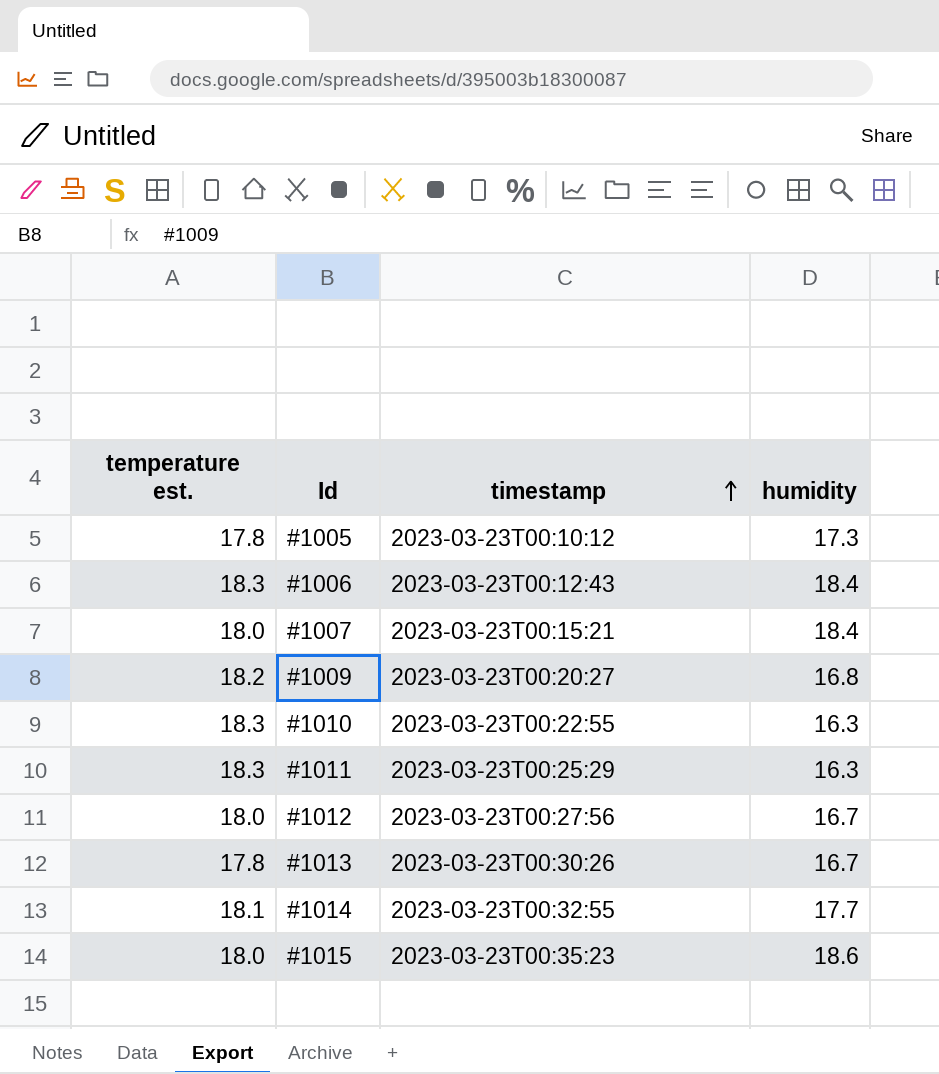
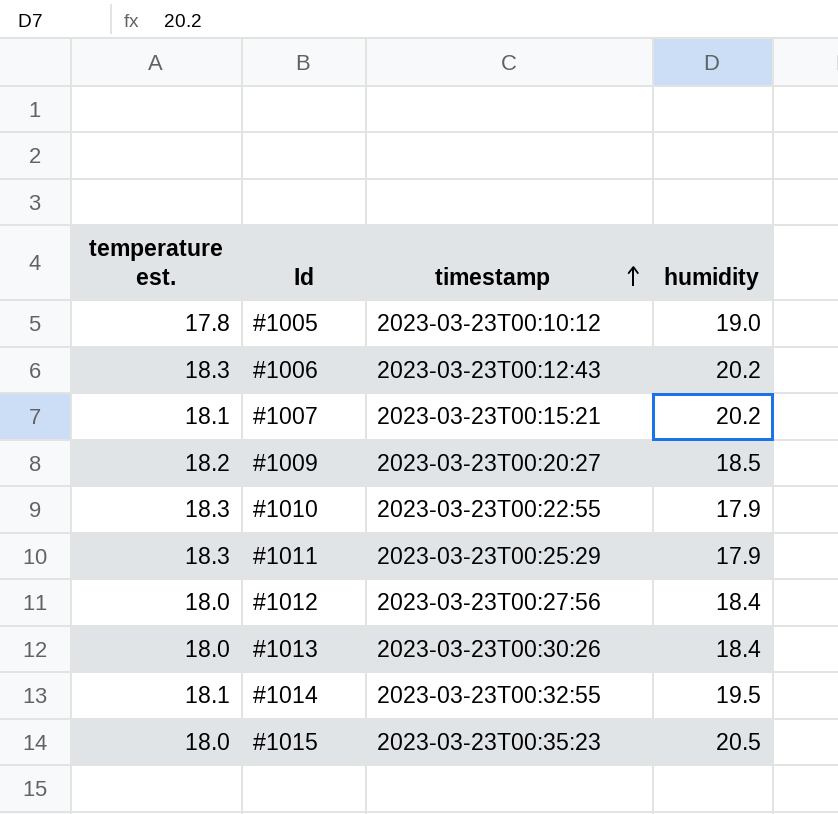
#1005 | humidity: 17.3 -> 19.0
#1006 | humidity: 18.4 -> 20.2
#1007 | temperature est.: 18.0 -> 18.1
#1007 | humidity: 18.4 -> 20.2
#1009 | humidity: 16.8 -> 18.5
#1010 | humidity: 16.3 -> 17.9
#1011 | humidity: 16.3 -> 17.9
#1012 | humidity: 16.7 -> 18.4
#1013 | temperature est.: 17.8 -> 18.0
#1013 | humidity: 16.7 -> 18.4
#1014 | humidity: 17.7 -> 19.5
#1015 | humidity: 18.6 -> 20.5

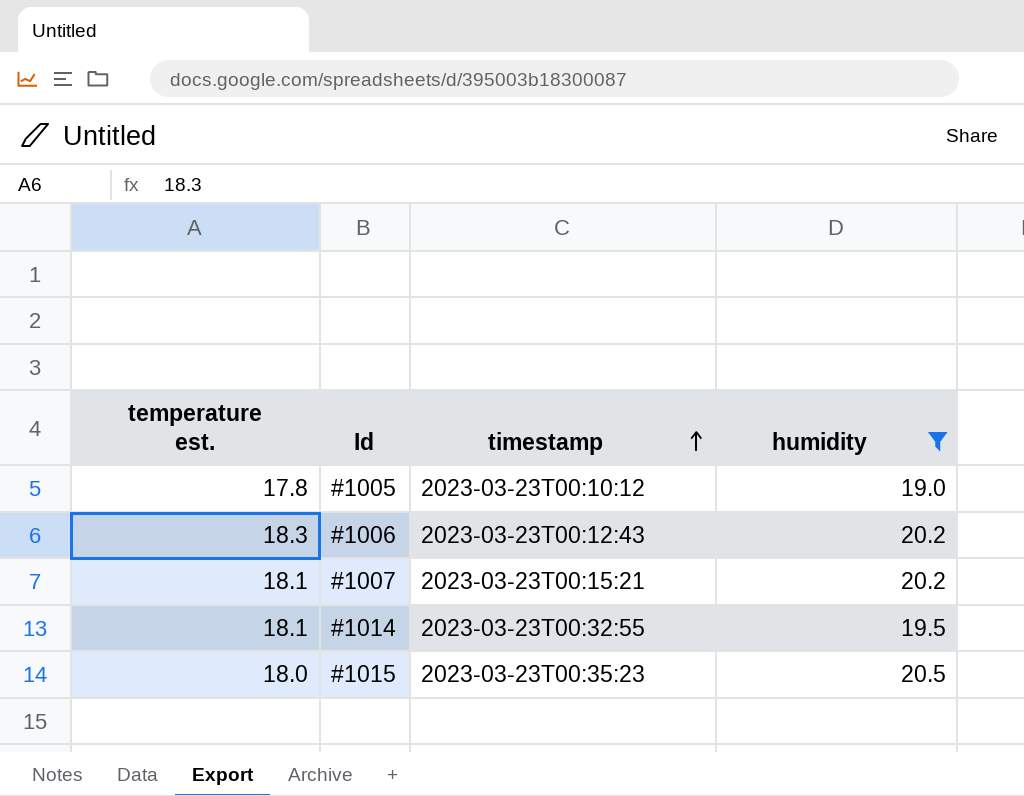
filter: none -> humidity >= 19.0

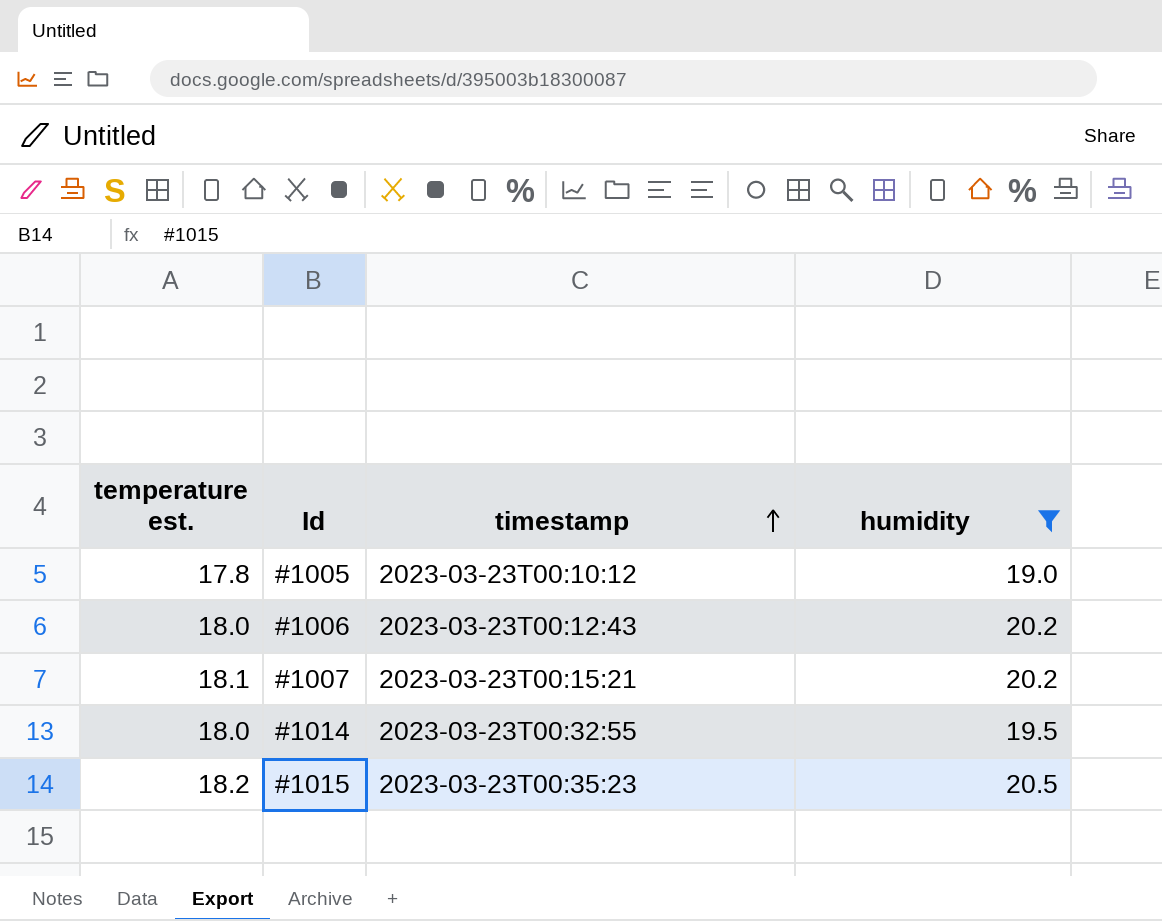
#1006 | temperature est.: 18.3 -> 18.0
#1014 | temperature est.: 18.1 -> 18.0
#1015 | temperature est.: 18.0 -> 18.2

